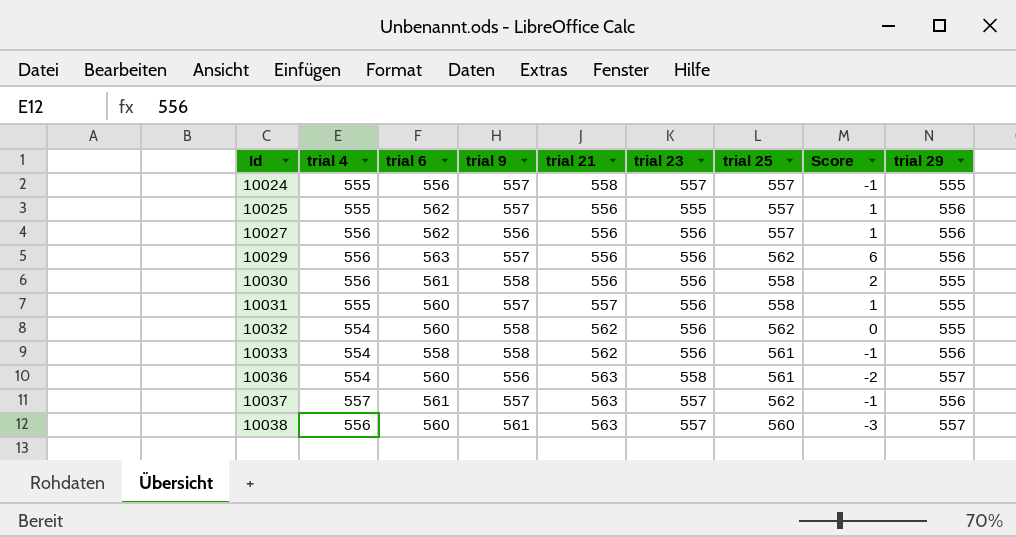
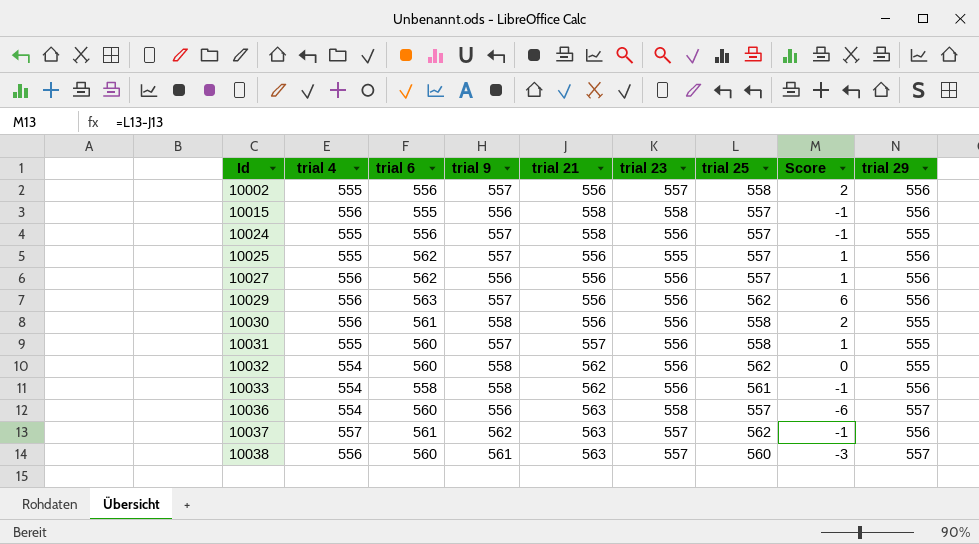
row 10002: none -> 555 | 556 | 557 | 556 | 557 | 558 | 2 | 556
row 10015: none -> 556 | 555 | 556 | 558 | 558 | 557 | -1 | 556
10024 | trial 23: 557 -> 556
10036 | trial 25: 561 -> 557
10036 | Score: -2 -> -6
10037 | trial 9: 557 -> 562

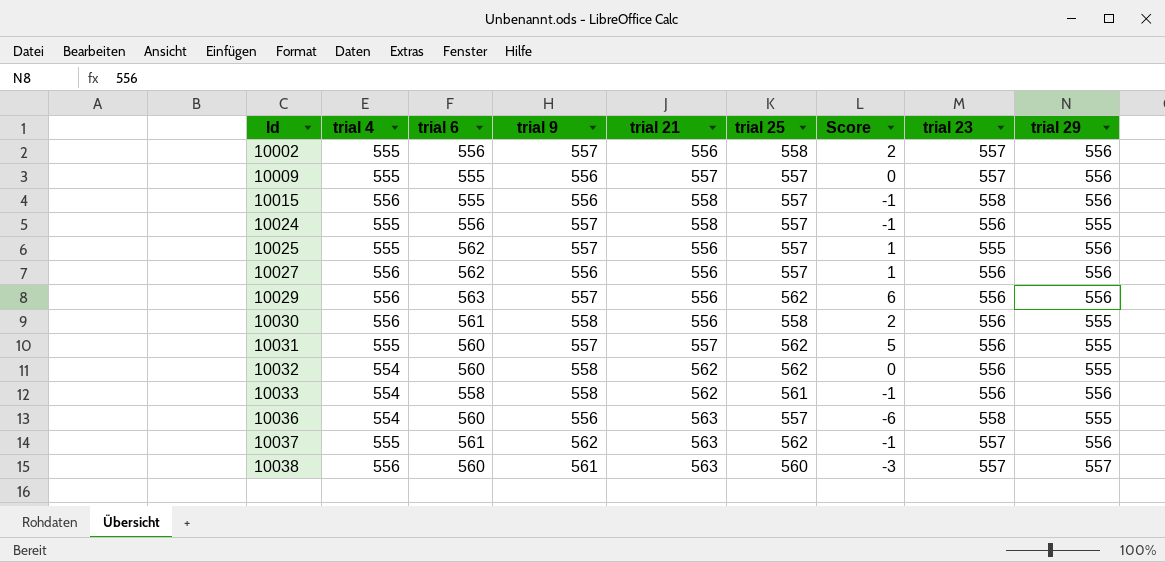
column trial 23 | position: 6 -> 8
row 10009: none -> 555 | 555 | 556 | 557 | 557 | 0 | 557 | 556
10031 | trial 25: 558 -> 562
10031 | Score: 1 -> 5
10036 | trial 29: 557 -> 555
10037 | trial 4: 557 -> 555

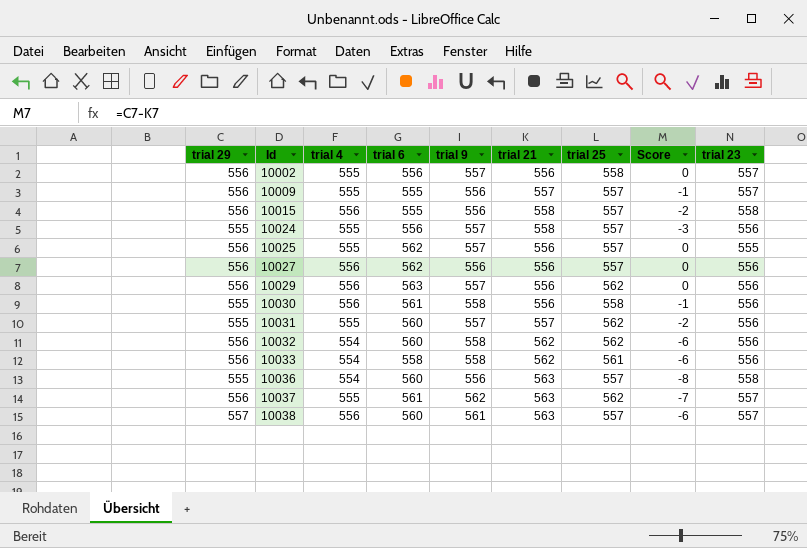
column trial 29 | position: 9 -> 1
column Score | formula: [trial 25] - [trial 21] -> [trial 29] - [trial 21]
10032 | trial 29: 555 -> 556
10038 | trial 25: 560 -> 557

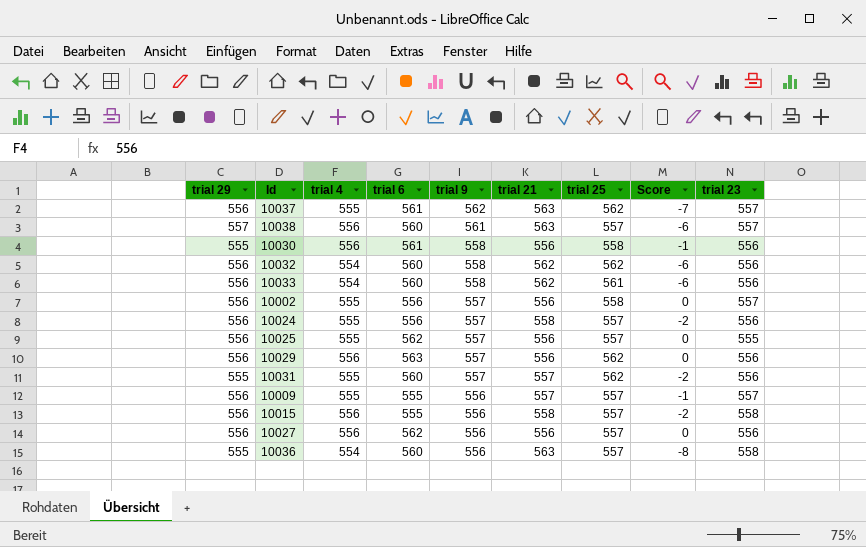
row order: Id ascending -> trial 9 descending
10033 | trial 6: 558 -> 560
10024 | trial 29: 555 -> 556
10024 | Score: -3 -> -2

